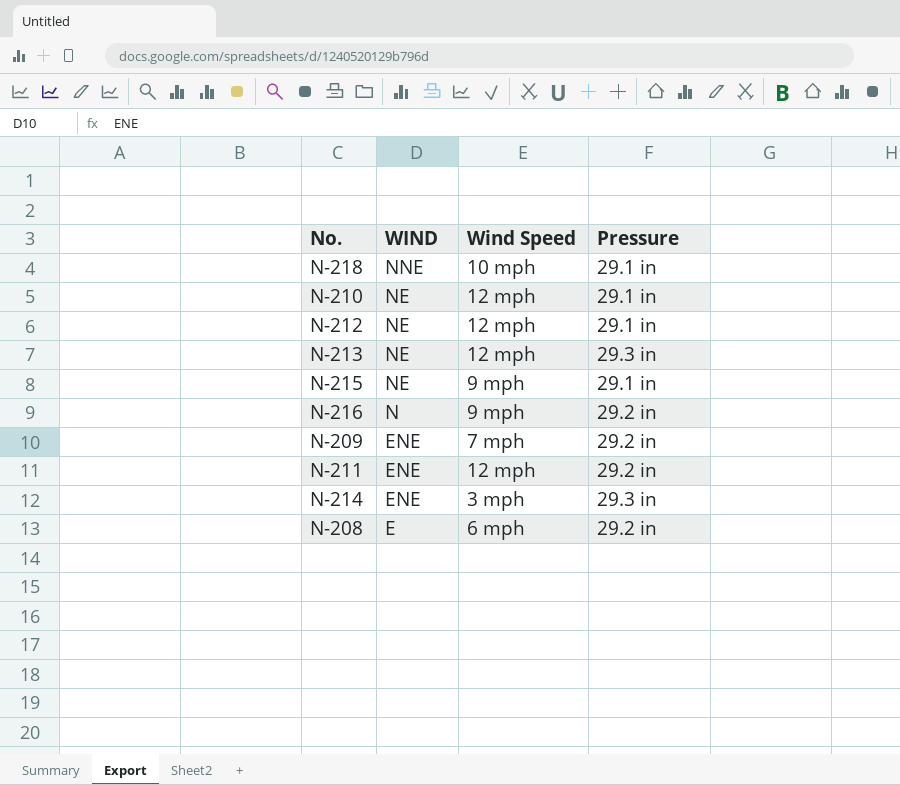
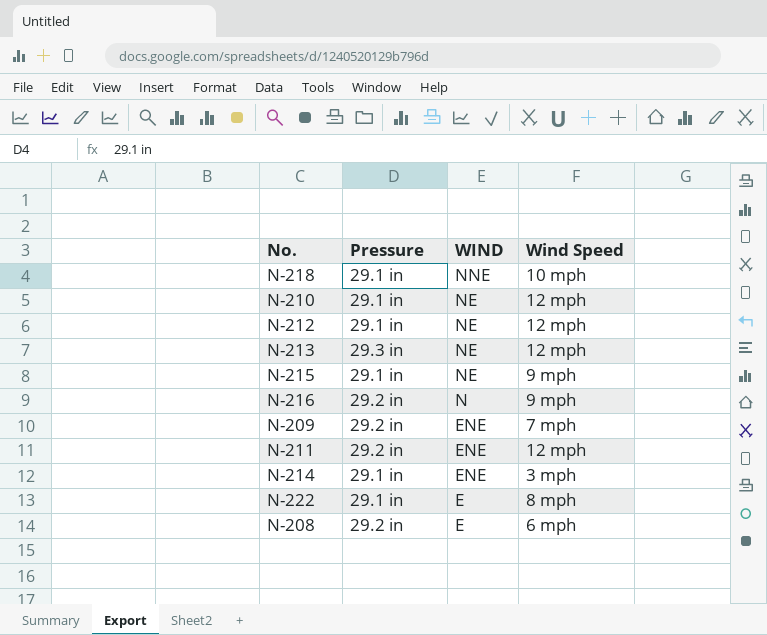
column Pressure | position: 4 -> 2
N-214 | Pressure: 29.3 in -> 29.1 in
row N-222: none -> 29.1 in | E | 8 mph

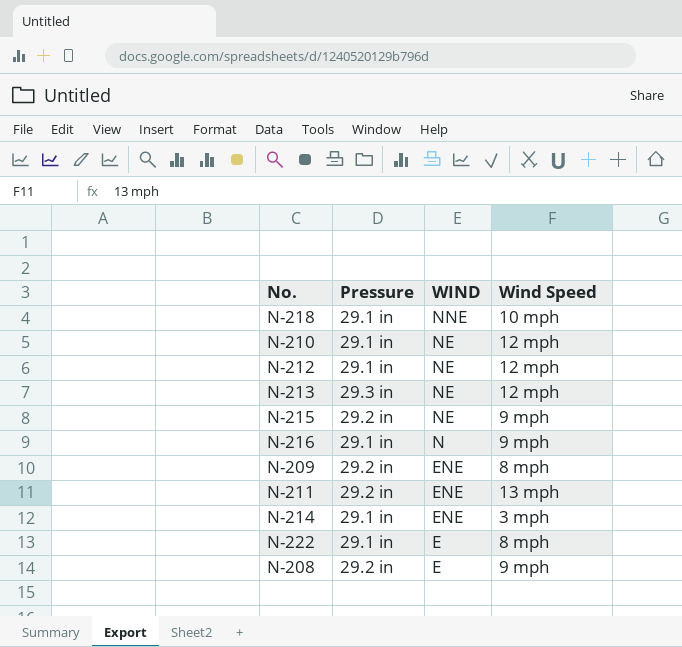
N-215 | Pressure: 29.1 in -> 29.2 in
N-216 | Pressure: 29.2 in -> 29.1 in
N-209 | Wind Speed: 7 mph -> 8 mph
N-211 | Wind Speed: 12 mph -> 13 mph
N-208 | Wind Speed: 6 mph -> 9 mph

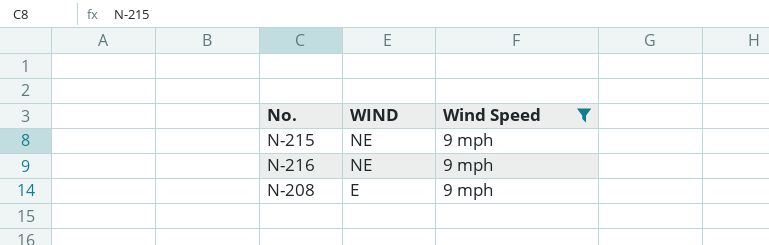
filter: none -> Wind Speed = 9 mph
column Pressure | position: 2 -> none
N-216 | WIND: N -> NE

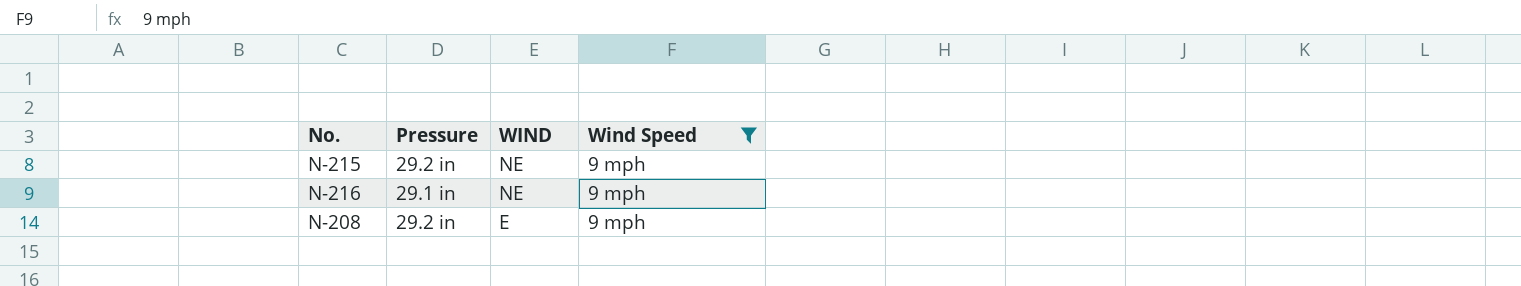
column Pressure | position: none -> 2

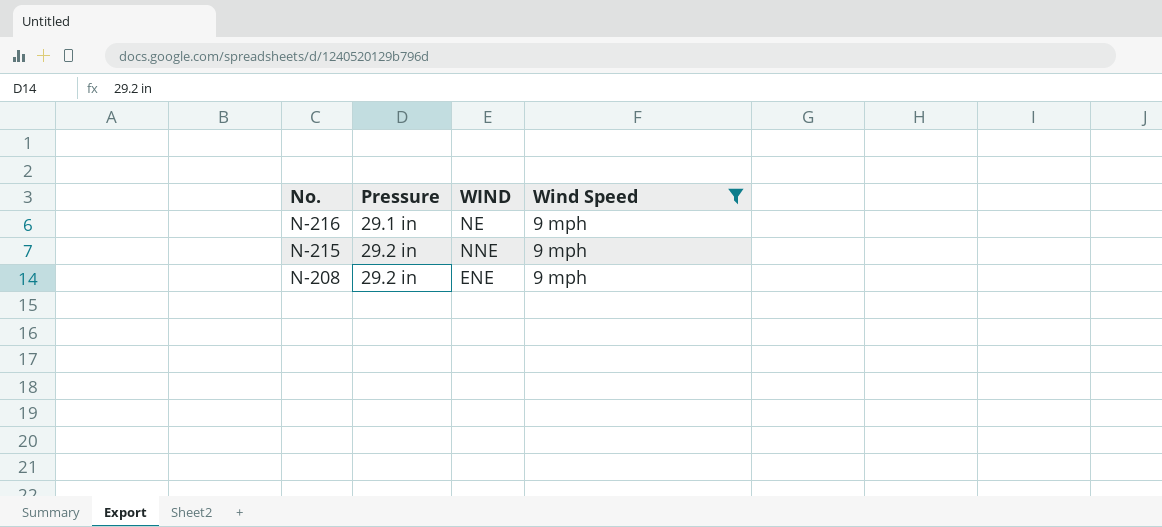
row order: WIND descending -> No. descending
N-215 | WIND: NE -> NNE
N-208 | WIND: E -> ENE

